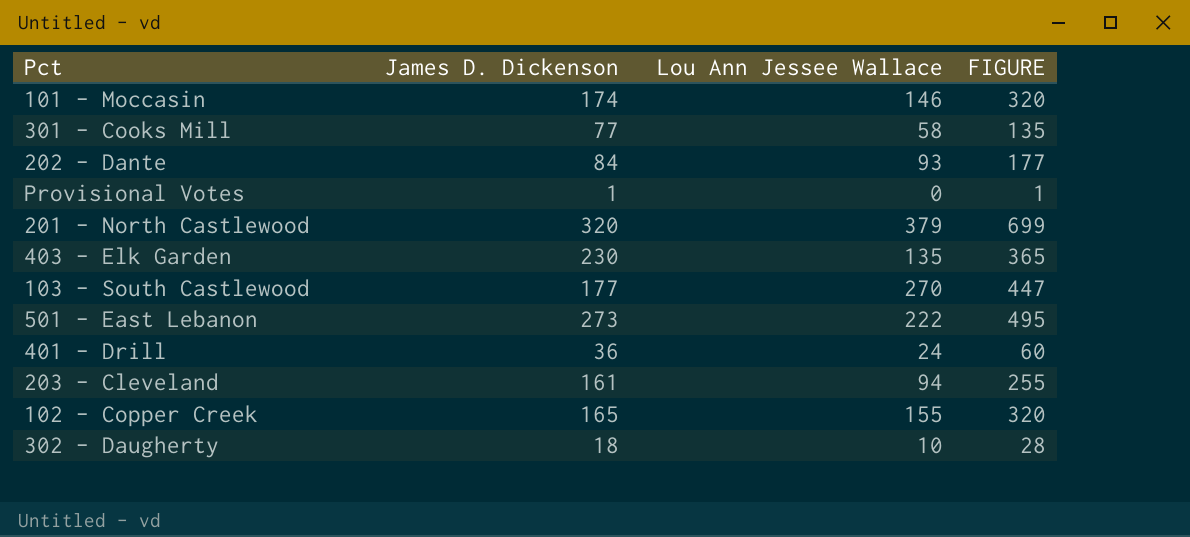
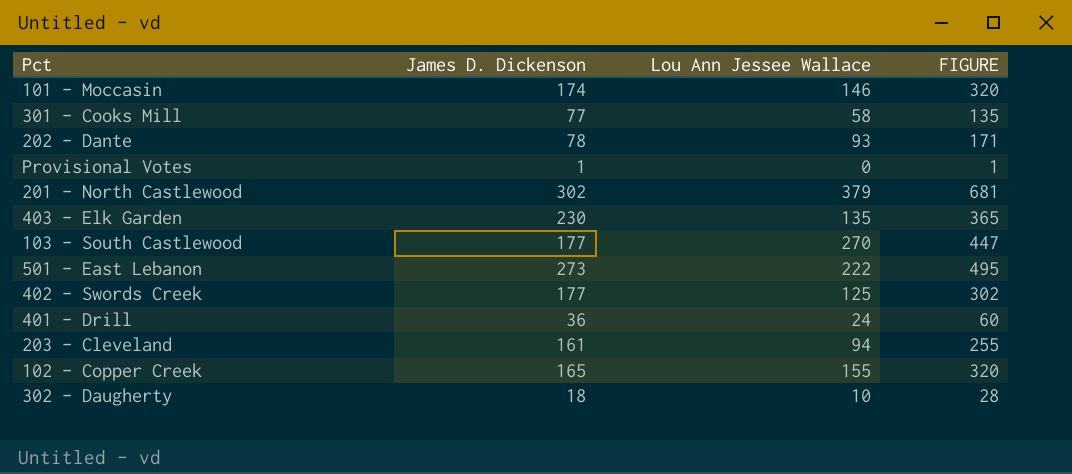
202 - Dante | James D. Dickenson: 84 -> 78
202 - Dante | FIGURE: 177 -> 171
201 - North Castlewood | James D. Dickenson: 320 -> 302
201 - North Castlewood | FIGURE: 699 -> 681
row 402 - Swords Creek: none -> 177 | 125 | 302

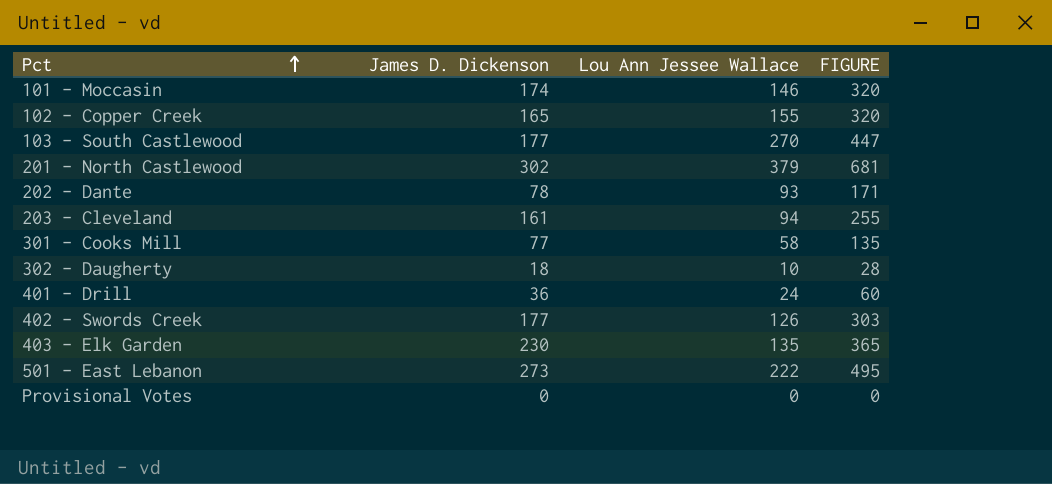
row order: none -> Pct ascending
402 - Swords Creek | Lou Ann Jessee Wallace: 125 -> 126
402 - Swords Creek | FIGURE: 302 -> 303
Provisional Votes | James D. Dickenson: 1 -> 0
Provisional Votes | FIGURE: 1 -> 0

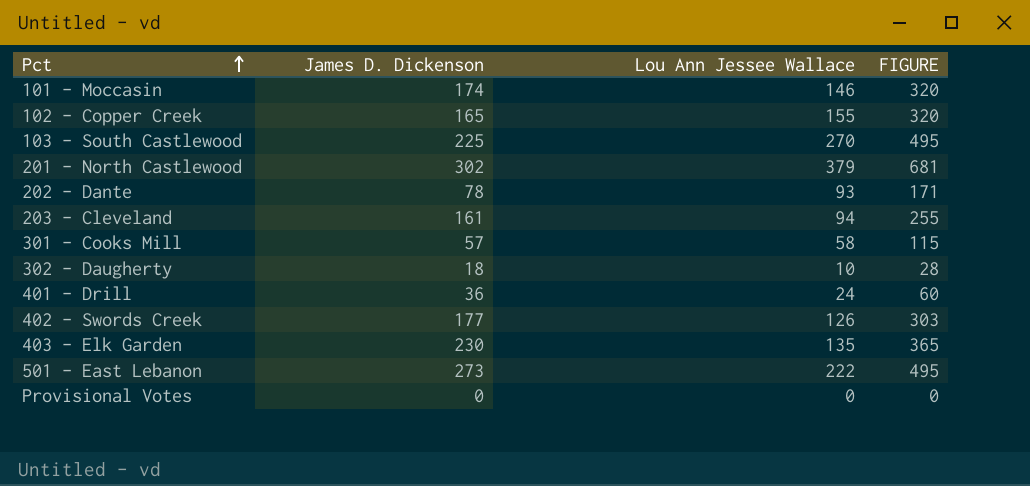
103 - South Castlewood | James D. Dickenson: 177 -> 225
103 - South Castlewood | FIGURE: 447 -> 495
301 - Cooks Mill | James D. Dickenson: 77 -> 57
301 - Cooks Mill | FIGURE: 135 -> 115

